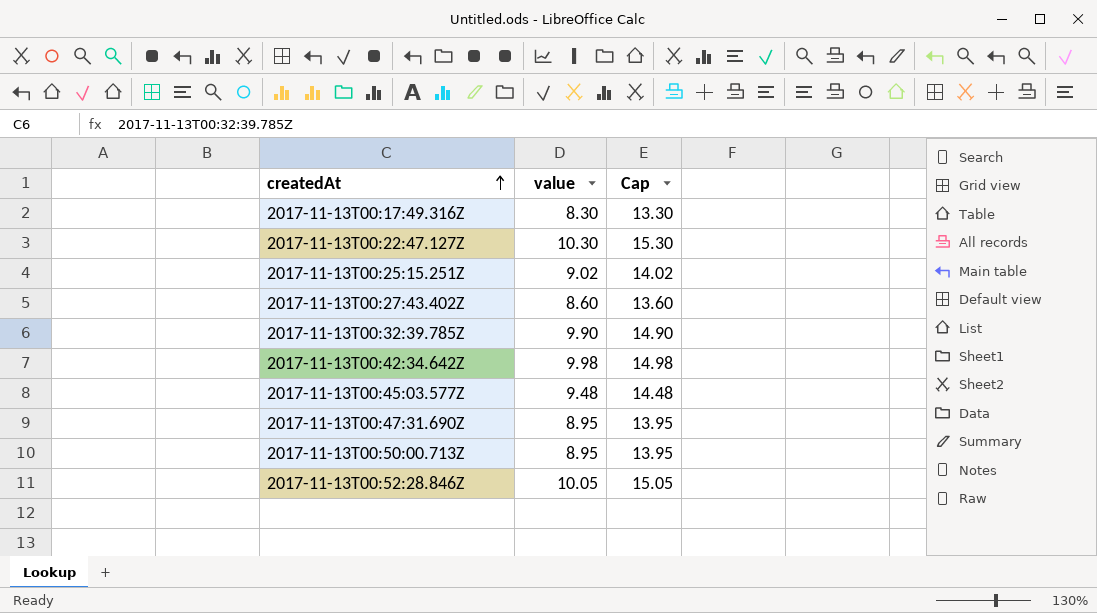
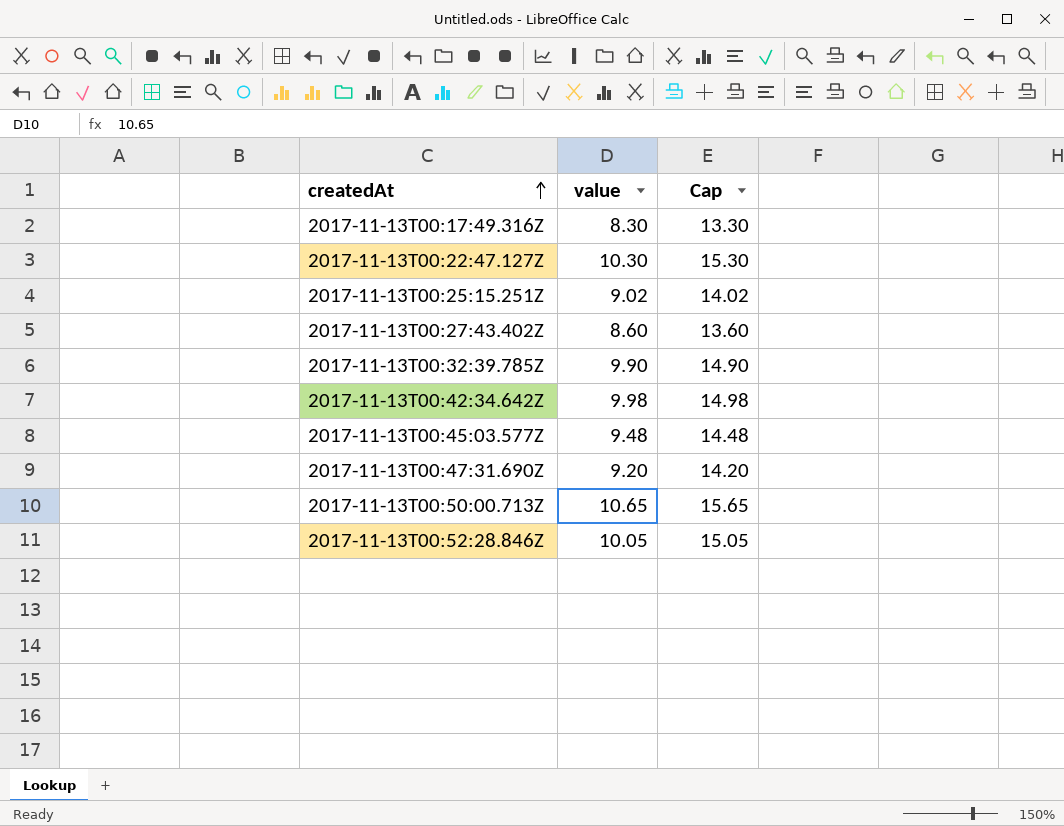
2017-11-13T00:47:31.690Z | value: 8.95 -> 9.20
2017-11-13T00:47:31.690Z | Cap: 13.95 -> 14.20
2017-11-13T00:50:00.713Z | value: 8.95 -> 10.65
2017-11-13T00:50:00.713Z | Cap: 13.95 -> 15.65

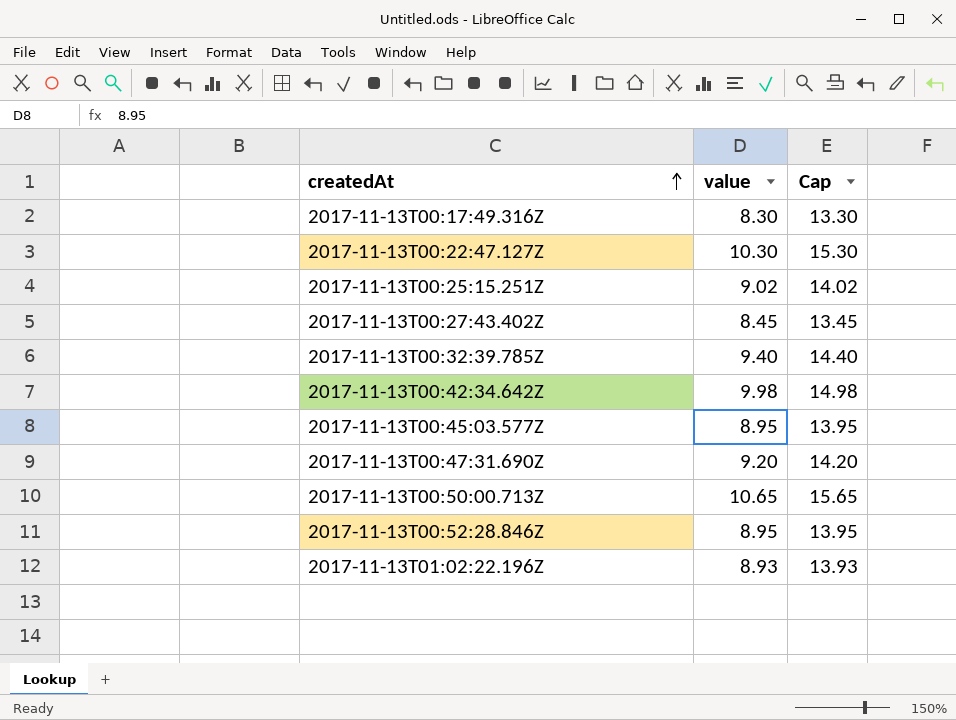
2017-11-13T00:27:43.402Z | value: 8.60 -> 8.45
2017-11-13T00:27:43.402Z | Cap: 13.60 -> 13.45
2017-11-13T00:32:39.785Z | value: 9.90 -> 9.40
2017-11-13T00:32:39.785Z | Cap: 14.90 -> 14.40
2017-11-13T00:45:03.577Z | value: 9.48 -> 8.95
2017-11-13T00:45:03.577Z | Cap: 14.48 -> 13.95
2017-11-13T00:52:28.846Z | value: 10.05 -> 8.95
2017-11-13T00:52:28.846Z | Cap: 15.05 -> 13.95
row 2017-11-13T01:02:22.196Z: none -> 8.93 | 13.93

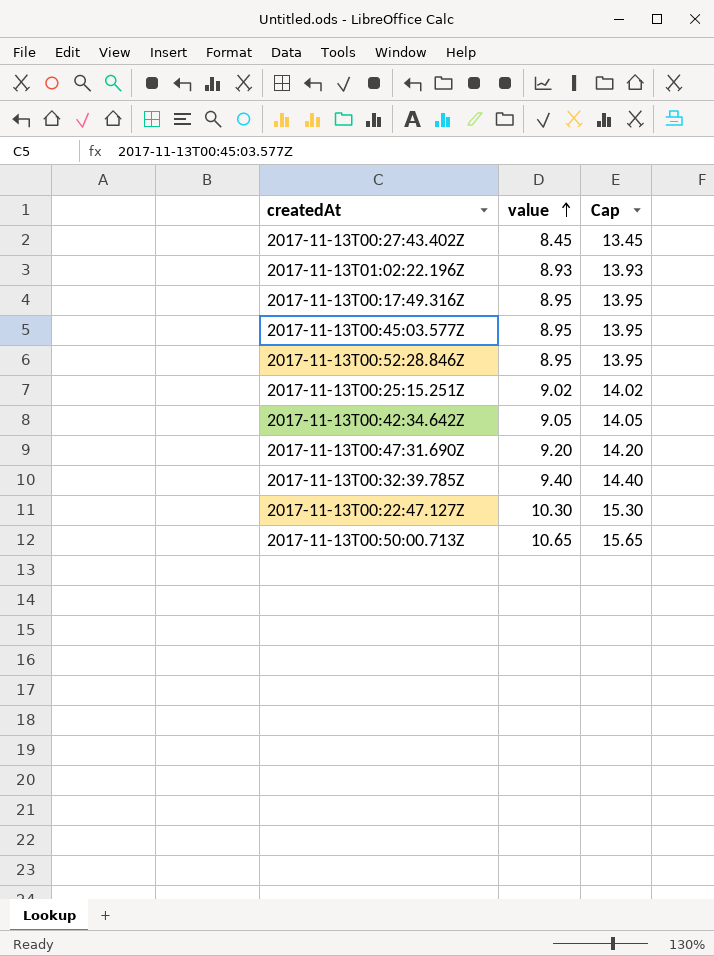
row order: createdAt ascending -> value ascending
2017-11-13T00:17:49.316Z | value: 8.30 -> 8.95
2017-11-13T00:17:49.316Z | Cap: 13.30 -> 13.95
2017-11-13T00:42:34.642Z | value: 9.98 -> 9.05
2017-11-13T00:42:34.642Z | Cap: 14.98 -> 14.05

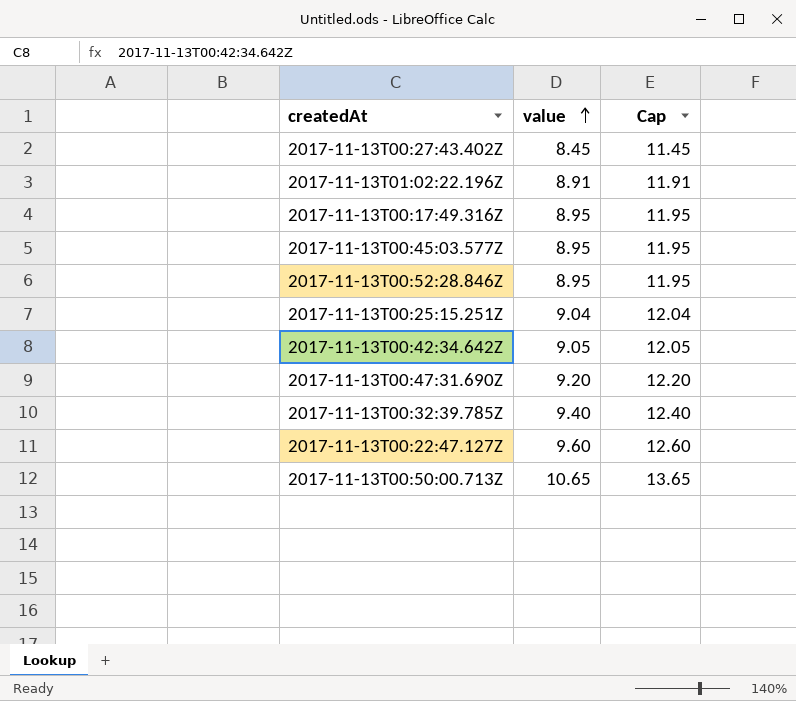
column Cap | formula: [value] + 5 -> [value] + 3
2017-11-13T01:02:22.196Z | value: 8.93 -> 8.91
2017-11-13T00:25:15.251Z | value: 9.02 -> 9.04
2017-11-13T00:22:47.127Z | value: 10.30 -> 9.60

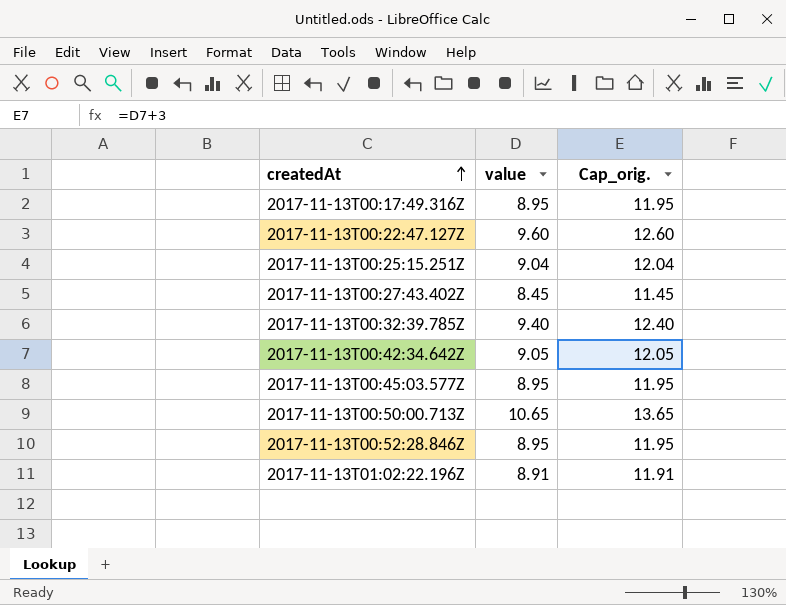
row order: value ascending -> createdAt ascending
column name: Cap -> Cap_orig.
row 2017-11-13T00:47:31.690Z: 9.20 | 12.20 -> none

